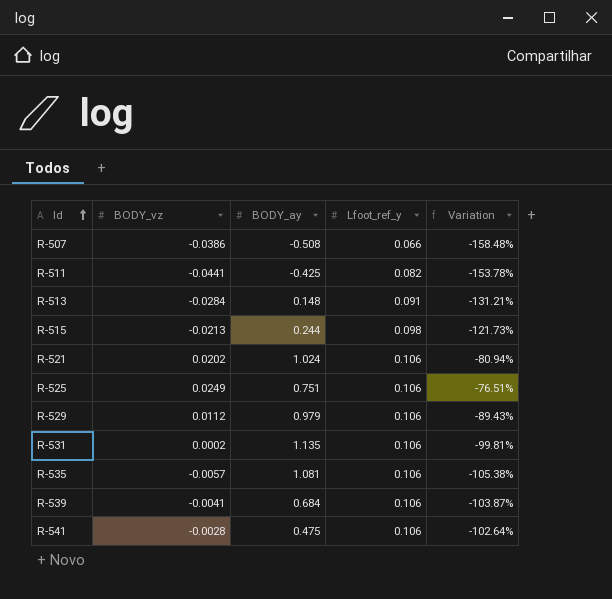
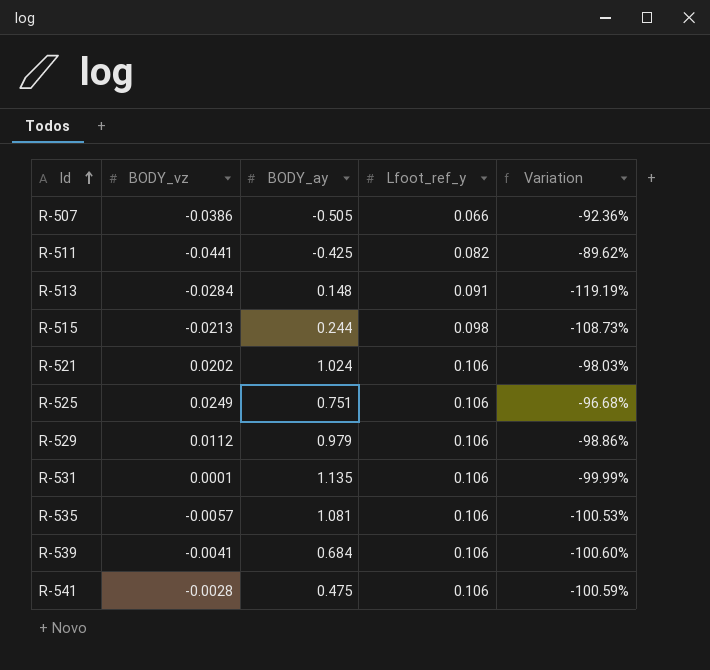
column Variation | formula: ([BODY_vz] - [Lfoot_ref_y]) / [Lfoot_ref_y] -> ([BODY_vz] - [BODY_ay]) / [BODY_ay]
R-507 | BODY_ay: -0.508 -> -0.505
R-531 | BODY_vz: 0.0002 -> 0.0001

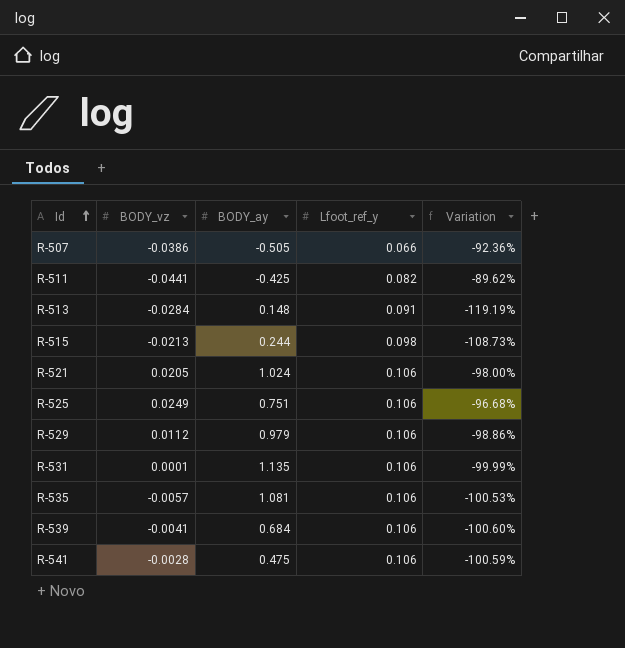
R-521 | BODY_vz: 0.0202 -> 0.0205
R-521 | Variation: -98.03% -> -98.00%

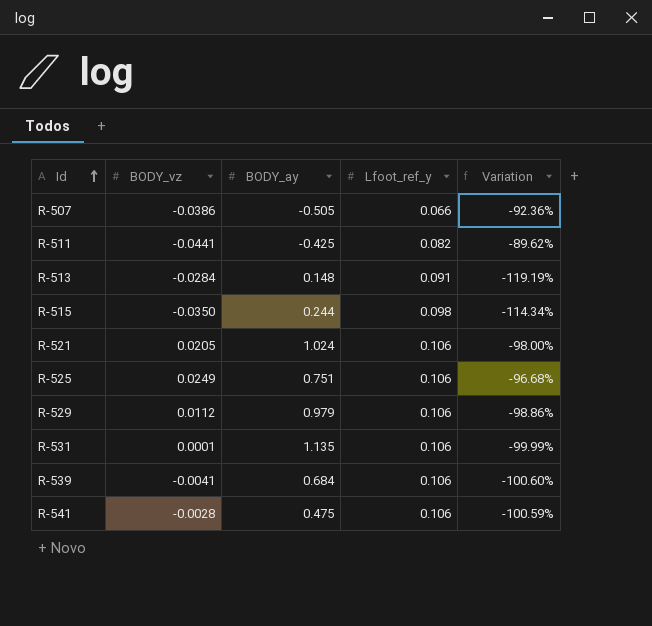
row R-535: -0.0057 | 1.081 | 0.106 | -100.53% -> none
R-515 | BODY_vz: -0.0213 -> -0.0350
R-515 | Variation: -108.73% -> -114.34%

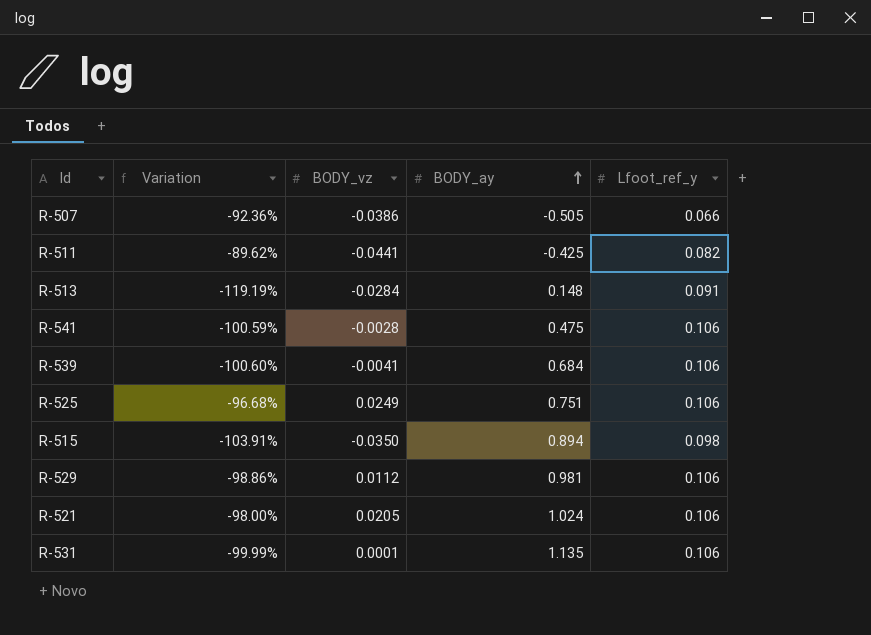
row order: Id ascending -> BODY_ay ascending
column Variation | position: 5 -> 2
R-515 | Variation: -114.34% -> -103.91%
R-515 | BODY_ay: 0.244 -> 0.894
R-529 | BODY_ay: 0.979 -> 0.981

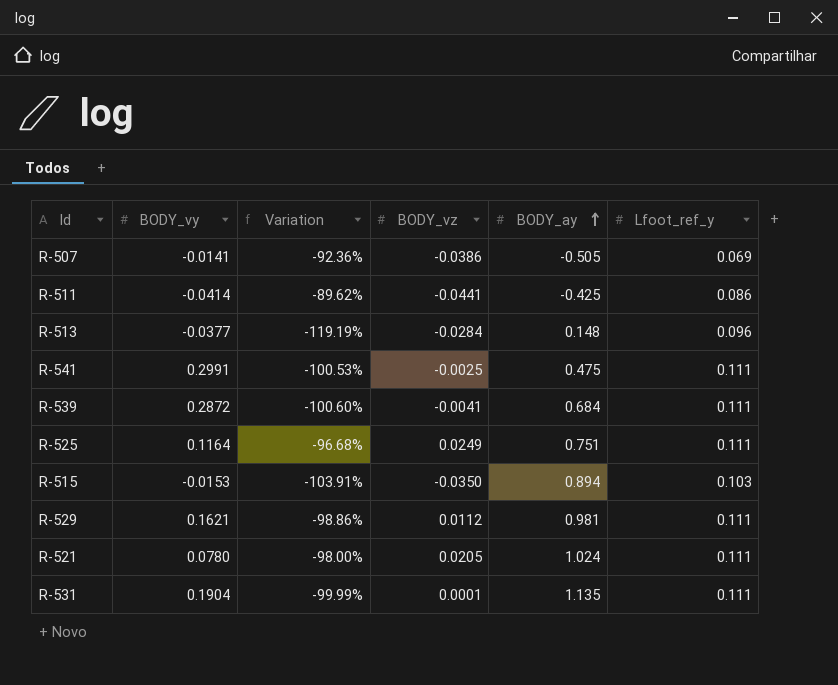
column BODY_vy | position: none -> 2
R-507 | Lfoot_ref_y: 0.066 -> 0.069
R-511 | Lfoot_ref_y: 0.082 -> 0.086
R-513 | Lfoot_ref_y: 0.091 -> 0.096
R-541 | Variation: -100.59% -> -100.53%
R-541 | BODY_vz: -0.0028 -> -0.0025
R-541 | Lfoot_ref_y: 0.106 -> 0.111
R-539 | Lfoot_ref_y: 0.106 -> 0.111
R-525 | Lfoot_ref_y: 0.106 -> 0.111
R-515 | Lfoot_ref_y: 0.098 -> 0.103
R-529 | Lfoot_ref_y: 0.106 -> 0.111
R-521 | Lfoot_ref_y: 0.106 -> 0.111
R-531 | Lfoot_ref_y: 0.106 -> 0.111

